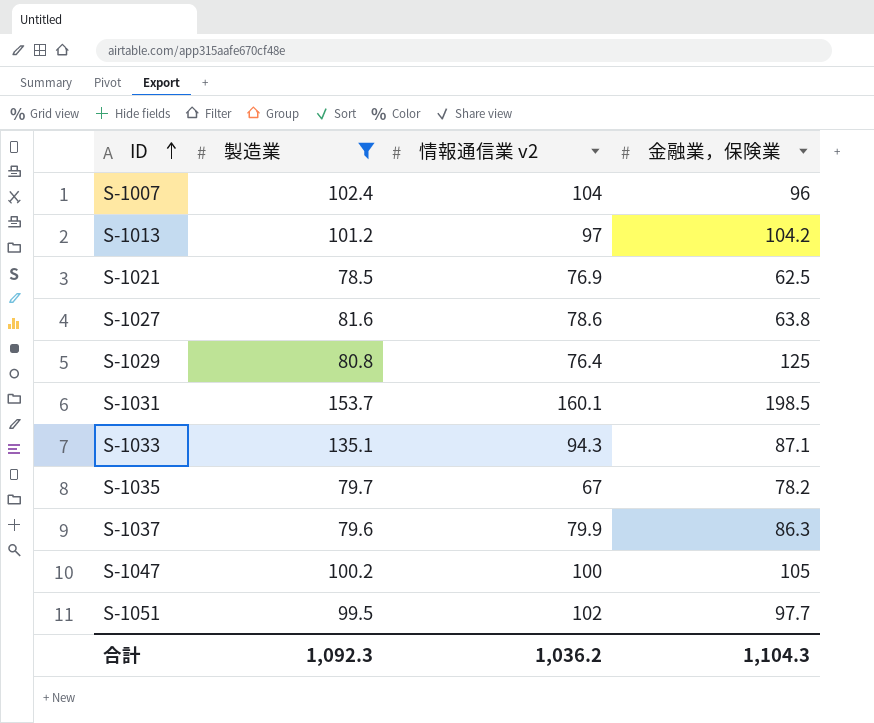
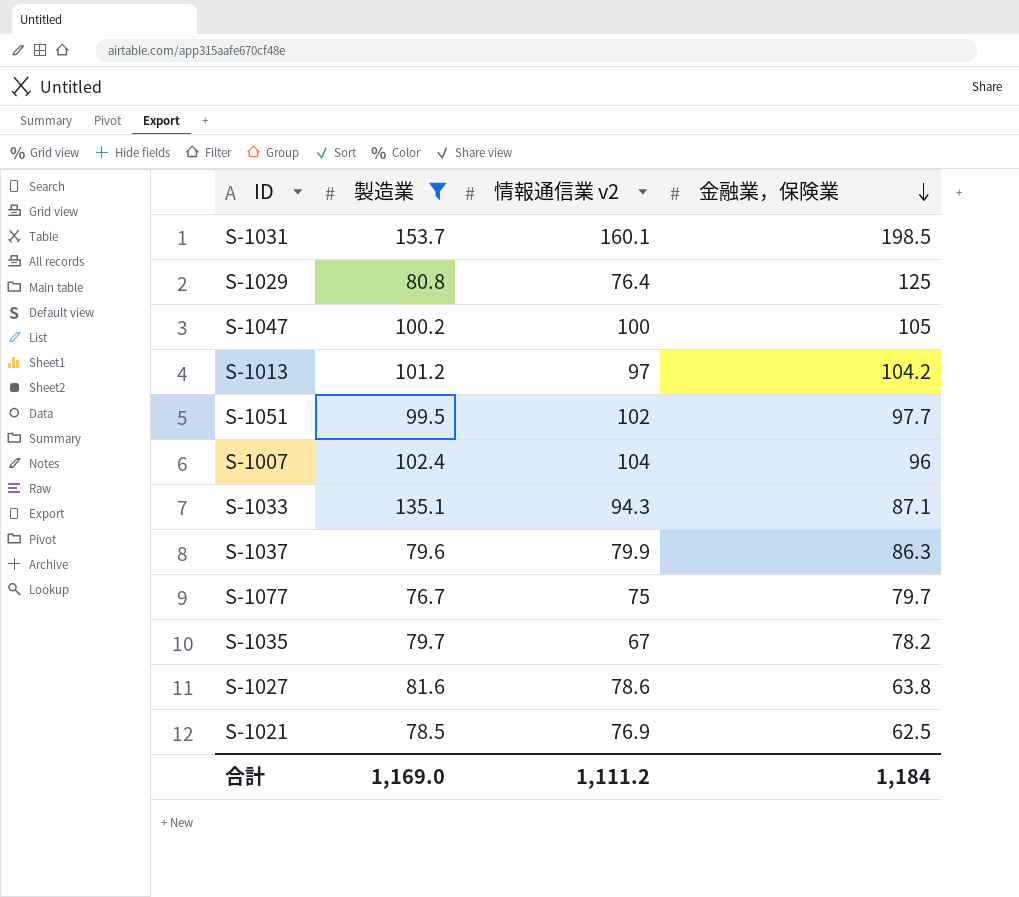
row order: ID ascending -> 金融業，保険業 descending
row S-1077: none -> 76.7 | 75 | 79.7
合計 | 製造業: 1,092.3 -> 1,169.0
合計 | 情報通信業 v2: 1,036.2 -> 1,111.2
合計 | 金融業，保険業: 1,104.3 -> 1,184

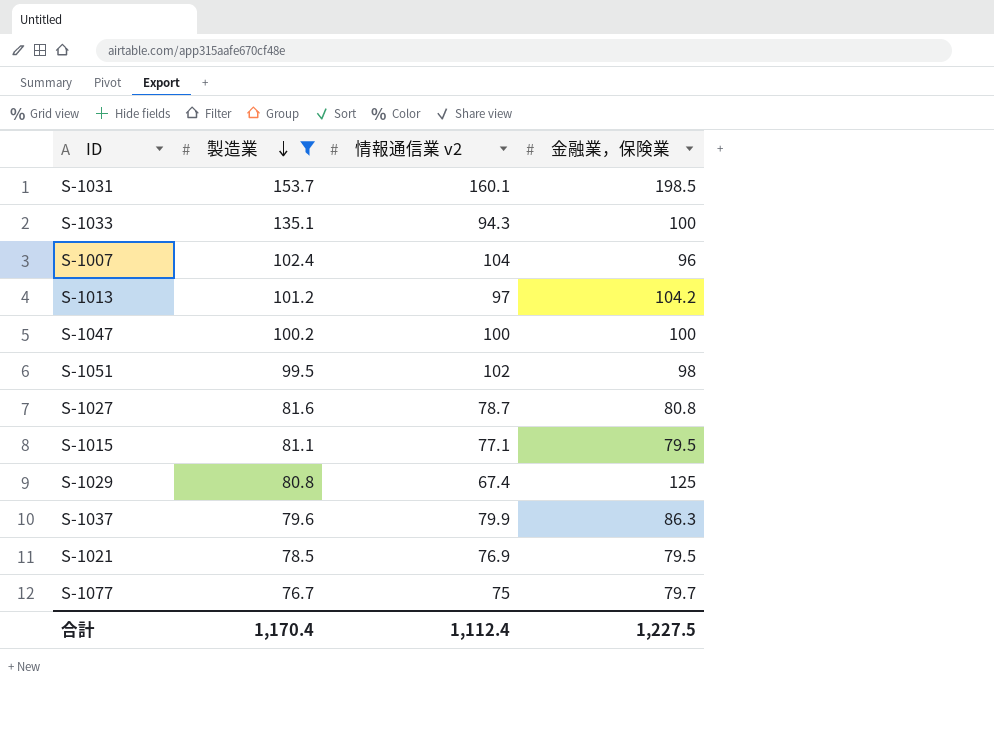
row order: 金融業，保険業 descending -> 製造業 descending
row S-1035: 79.7 | 67 | 78.2 -> none
S-1033 | 金融業，保険業: 87.1 -> 100
S-1047 | 金融業，保険業: 105 -> 100
S-1051 | 金融業，保険業: 97.7 -> 98
S-1027 | 情報通信業 v2: 78.6 -> 78.7
S-1027 | 金融業，保険業: 63.8 -> 80.8
row S-1015: none -> 81.1 | 77.1 | 79.5
S-1029 | 情報通信業 v2: 76.4 -> 67.4
S-1021 | 金融業，保険業: 62.5 -> 79.5
合計 | 製造業: 1,169.0 -> 1,170.4
合計 | 情報通信業 v2: 1,111.2 -> 1,112.4
合計 | 金融業，保険業: 1,184 -> 1,227.5

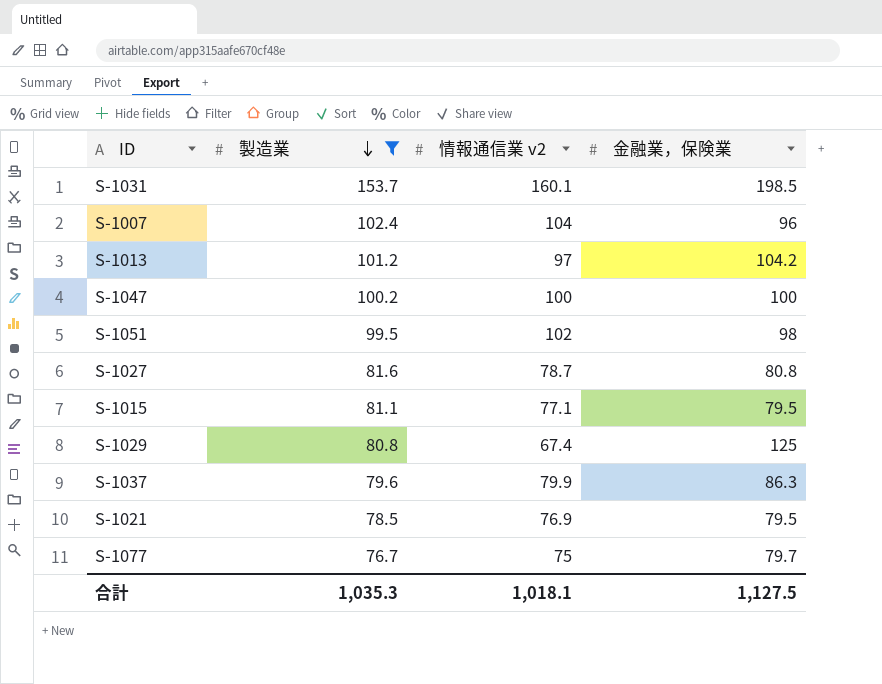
row S-1033: 135.1 | 94.3 | 100 -> none
合計 | 製造業: 1,170.4 -> 1,035.3
合計 | 情報通信業 v2: 1,112.4 -> 1,018.1
合計 | 金融業，保険業: 1,227.5 -> 1,127.5

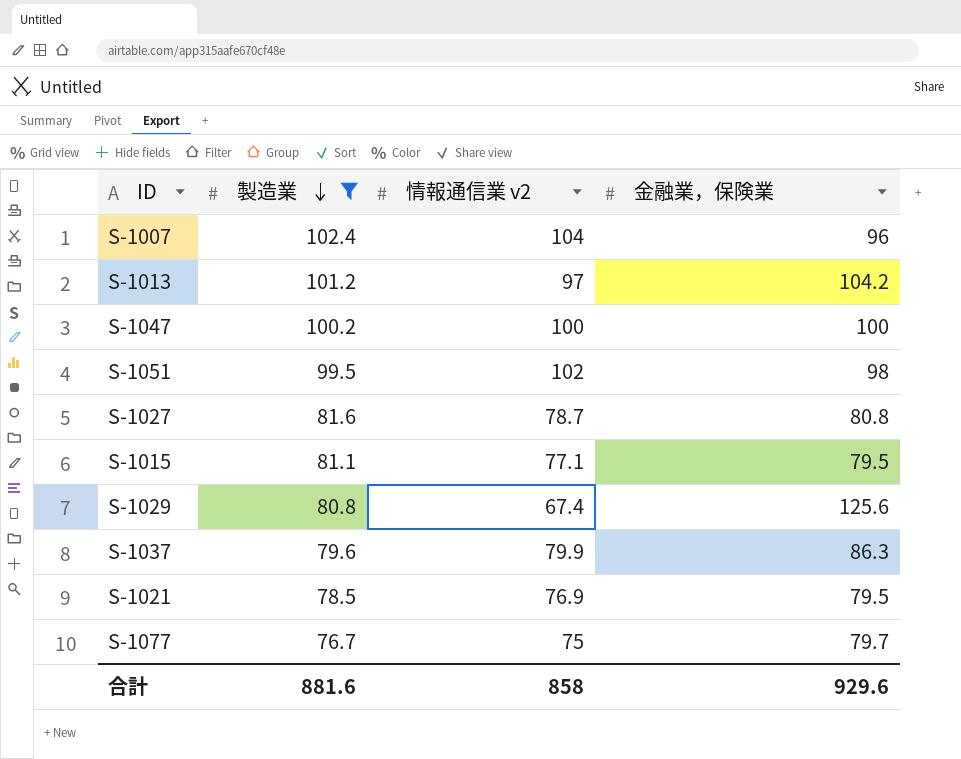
row S-1031: 153.7 | 160.1 | 198.5 -> none
S-1029 | 金融業，保険業: 125 -> 125.6
合計 | 製造業: 1,035.3 -> 881.6
合計 | 情報通信業 v2: 1,018.1 -> 858
合計 | 金融業，保険業: 1,127.5 -> 929.6

